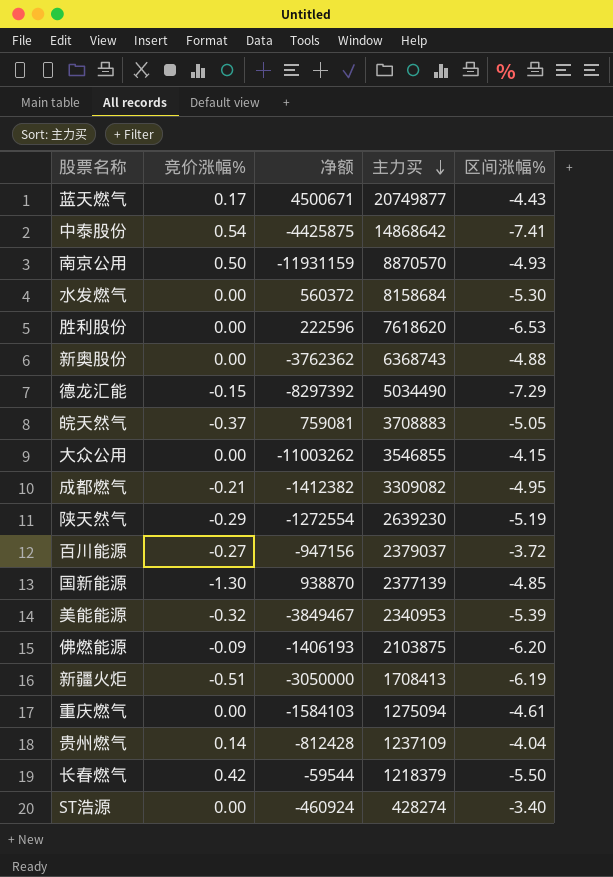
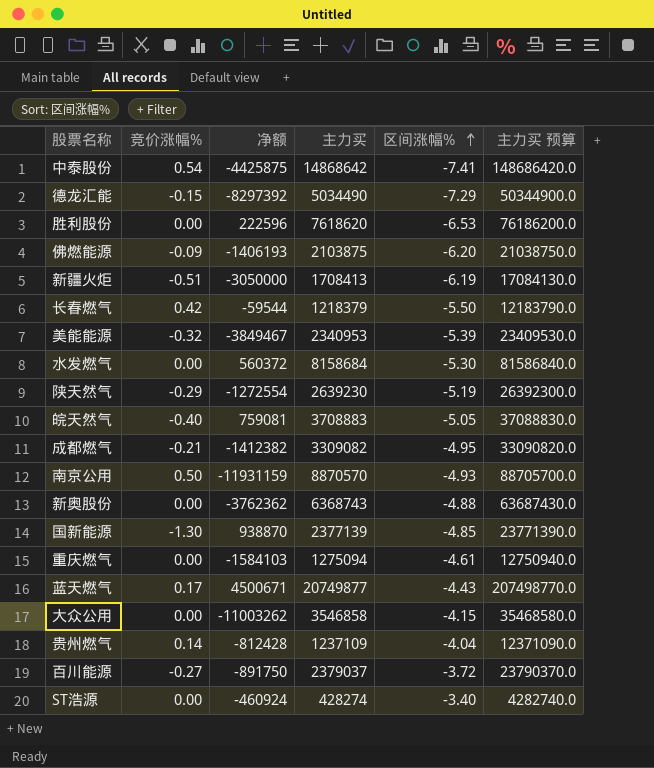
row order: 主力买 descending -> 区间涨幅% ascending
column 主力买 预算 | formula: none -> [主力买] * 10
皖天然气 | 竞价涨幅%: -0.37 -> -0.40
大众公用 | 主力买: 3546855 -> 3546858
百川能源 | 净额: -947156 -> -891750

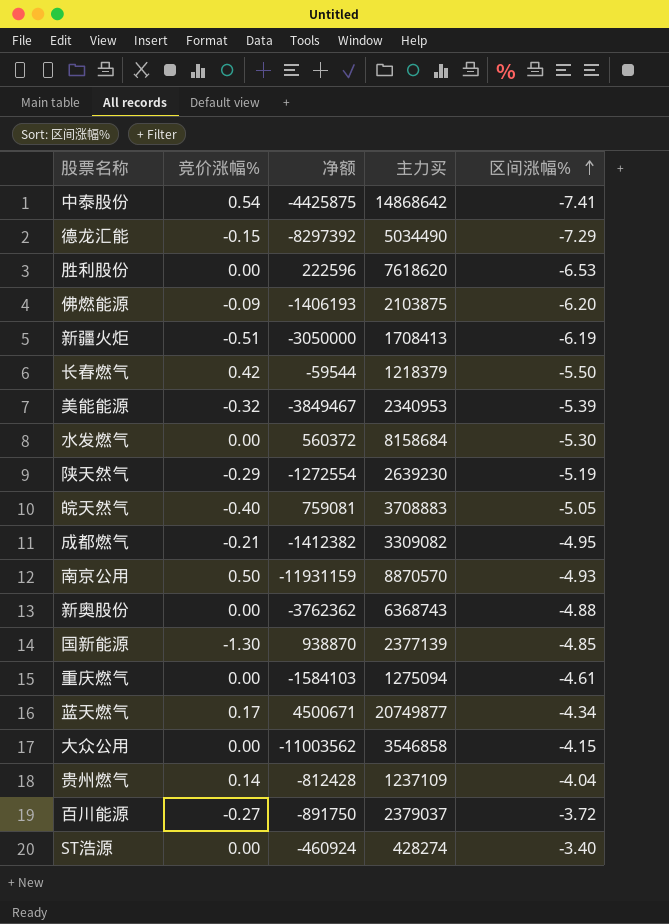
column 主力买 预算 | formula: [主力买] * 10 -> none
蓝天燃气 | 区间涨幅%: -4.43 -> -4.34
大众公用 | 净额: -11003262 -> -11003562

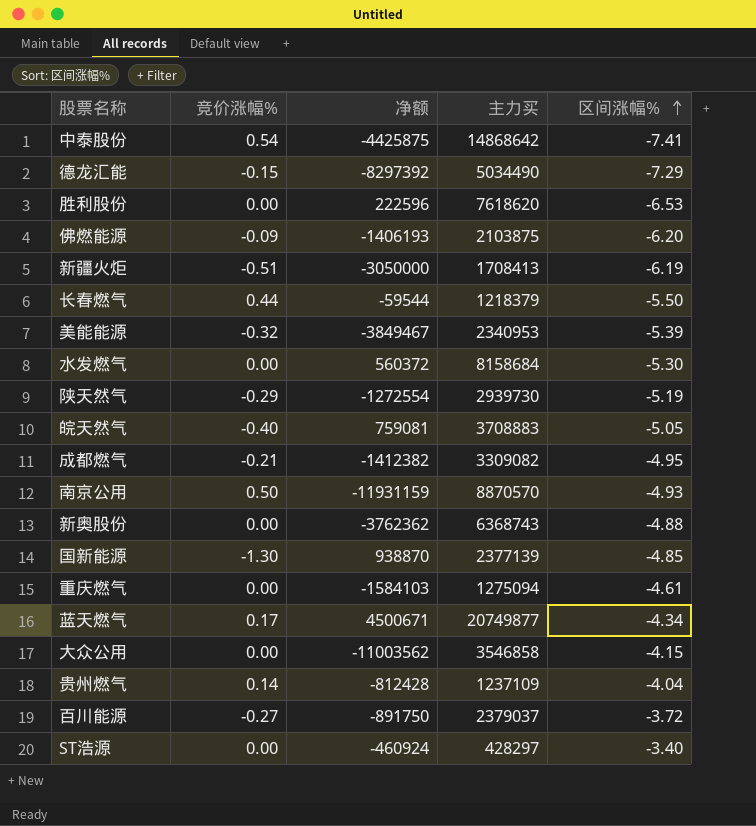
长春燃气 | 竞价涨幅%: 0.42 -> 0.44
陕天然气 | 主力买: 2639230 -> 2939730
ST浩源 | 主力买: 428274 -> 428297

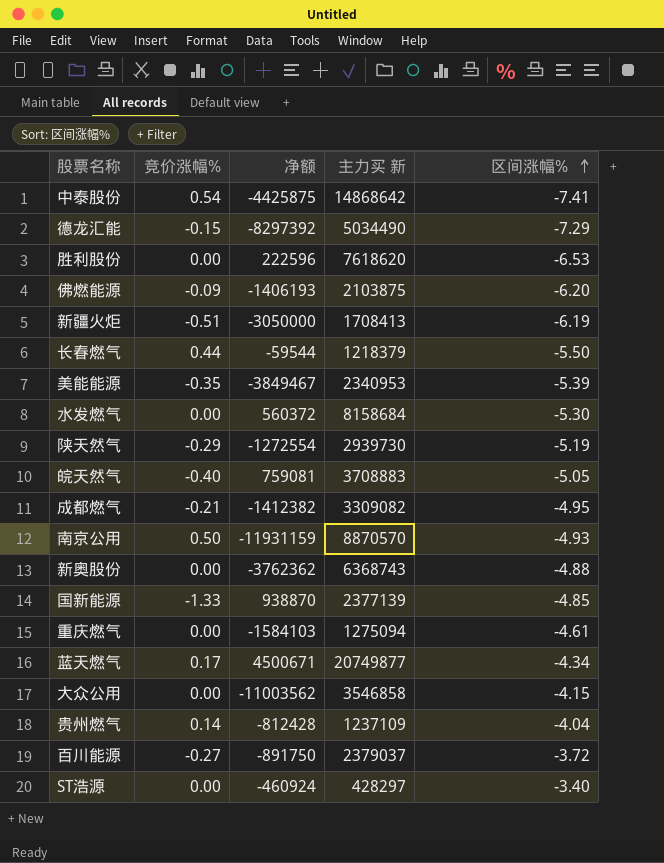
column name: 主力买 -> 主力买 新
美能能源 | 竞价涨幅%: -0.32 -> -0.35
国新能源 | 竞价涨幅%: -1.30 -> -1.33

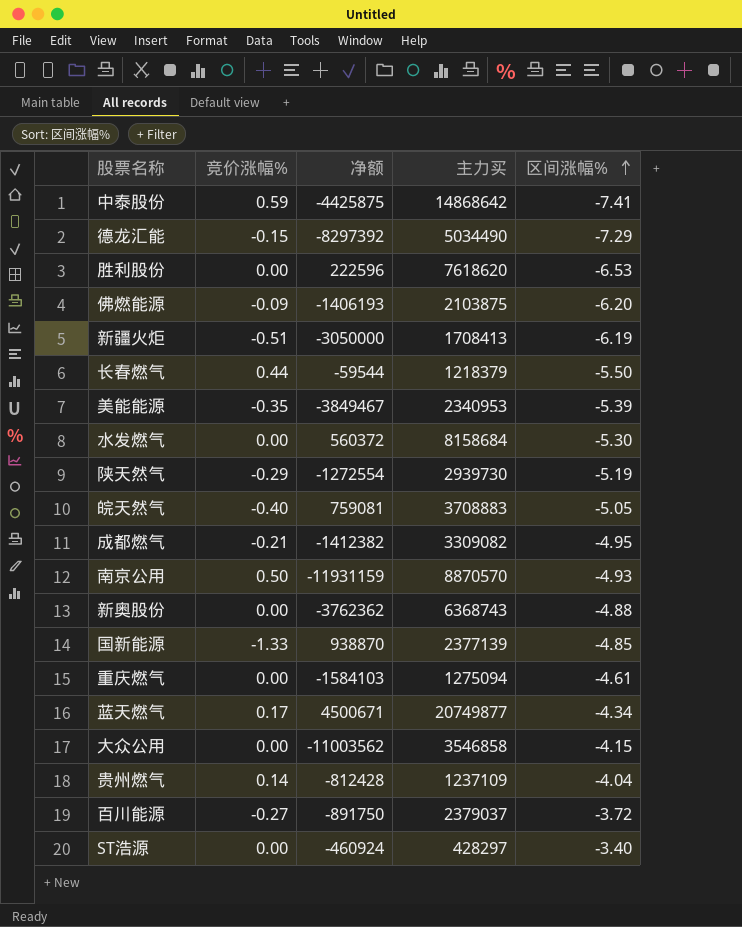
column name: 主力买 新 -> 主力买
中泰股份 | 竞价涨幅%: 0.54 -> 0.59

